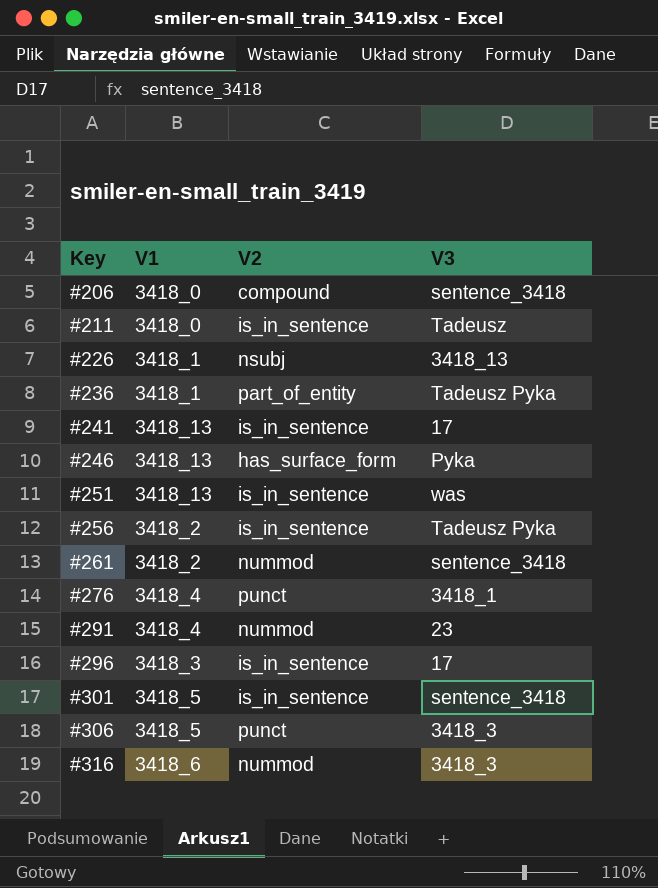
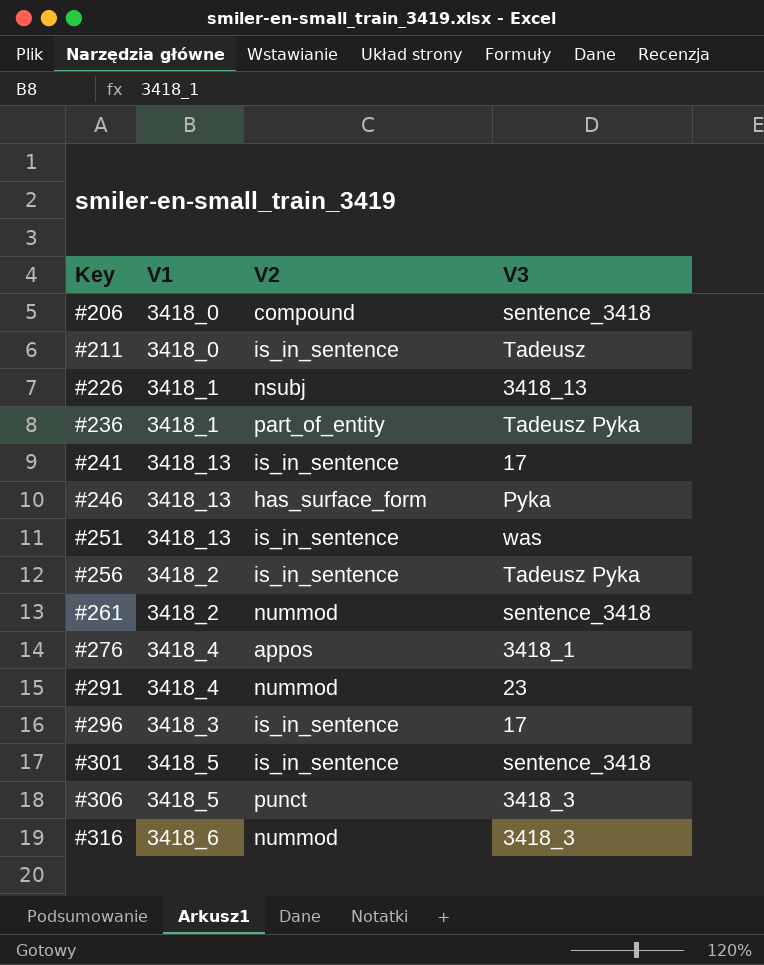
#276 | V2: punct -> appos

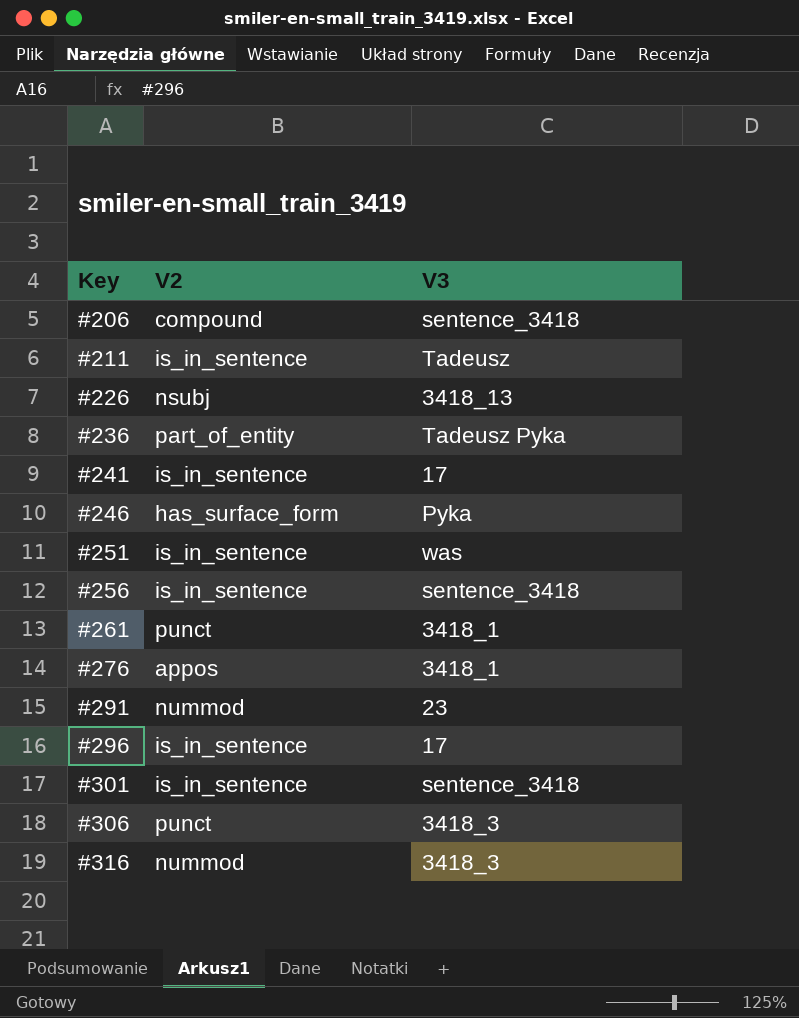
column V1 | position: 2 -> none
#256 | V3: Tadeusz Pyka -> sentence_3418
#261 | V2: nummod -> punct
#261 | V3: sentence_3418 -> 3418_1

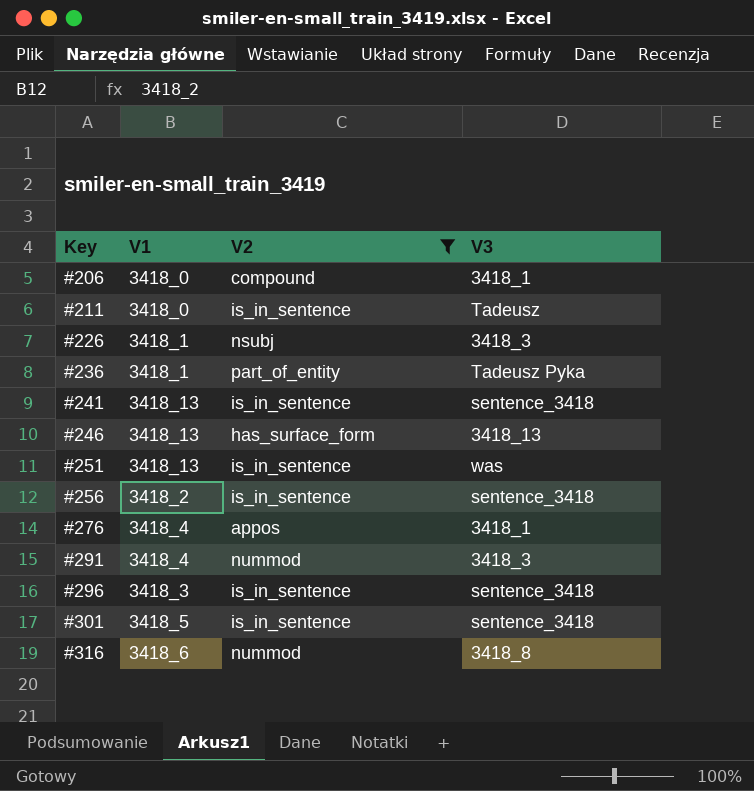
filter: none -> V2 != punct
column V1 | position: none -> 2
#206 | V3: sentence_3418 -> 3418_1
#226 | V3: 3418_13 -> 3418_3
#241 | V3: 17 -> sentence_3418
#246 | V3: Pyka -> 3418_13
#291 | V3: 23 -> 3418_3
#296 | V3: 17 -> sentence_3418
#316 | V3: 3418_3 -> 3418_8

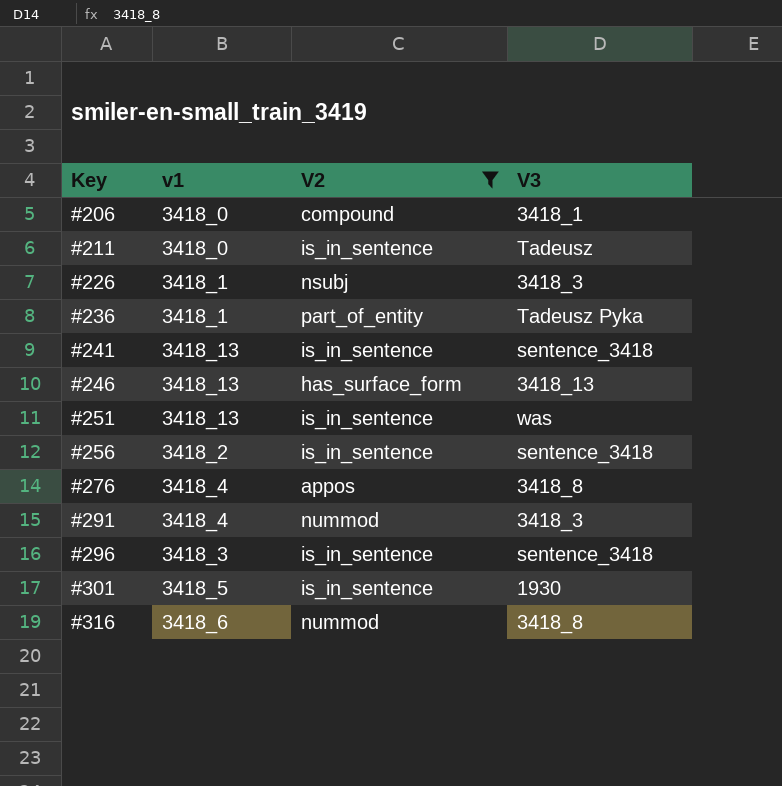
column name: V1 -> v1
#276 | V3: 3418_1 -> 3418_8
#301 | V3: sentence_3418 -> 1930

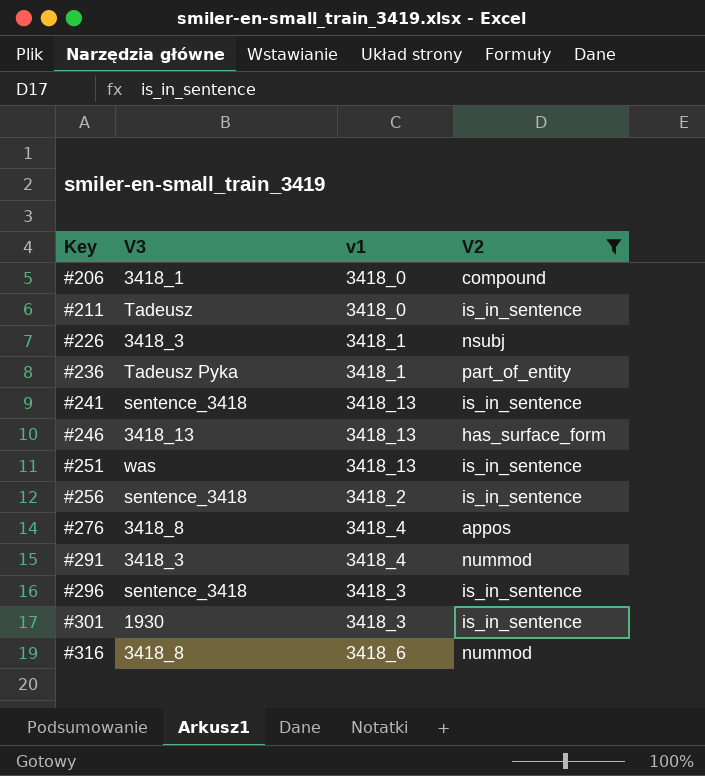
column V3 | position: 4 -> 2
#301 | v1: 3418_5 -> 3418_3

